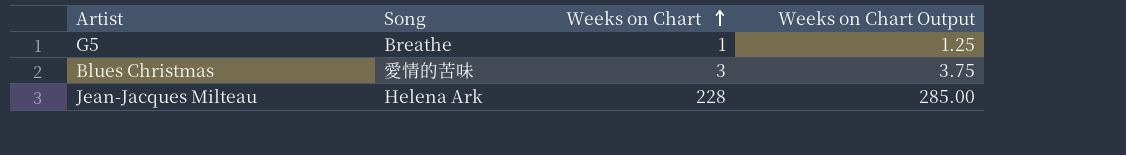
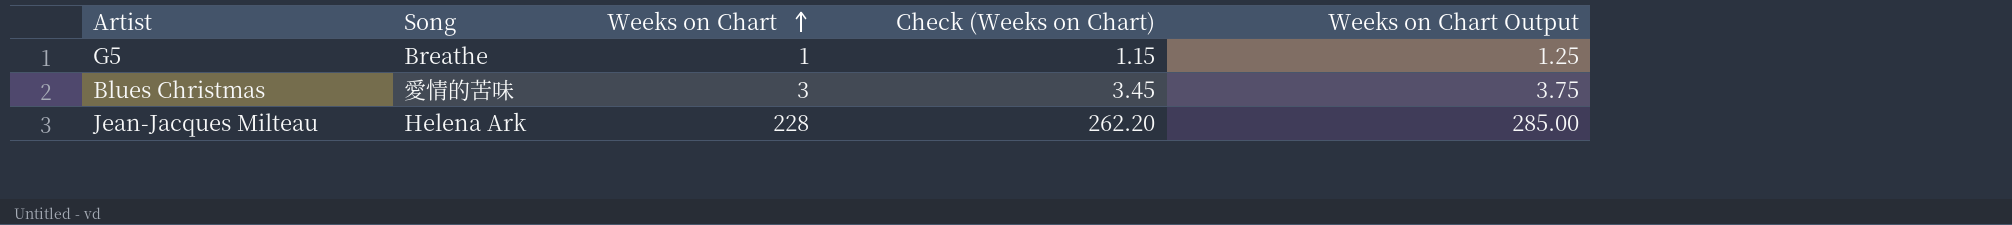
column Check (Weeks on Chart) | formula: none -> [Weeks on Chart] * 1.15

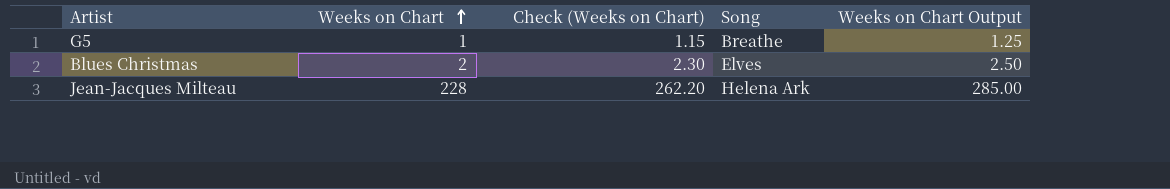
column Song | position: 2 -> 4
Blues Christmas | Weeks on Chart: 3 -> 2
Blues Christmas | Check (Weeks on Chart): 3.45 -> 2.30
Blues Christmas | Song: 愛情的苦味 -> Elves
Blues Christmas | Weeks on Chart Output: 3.75 -> 2.50

